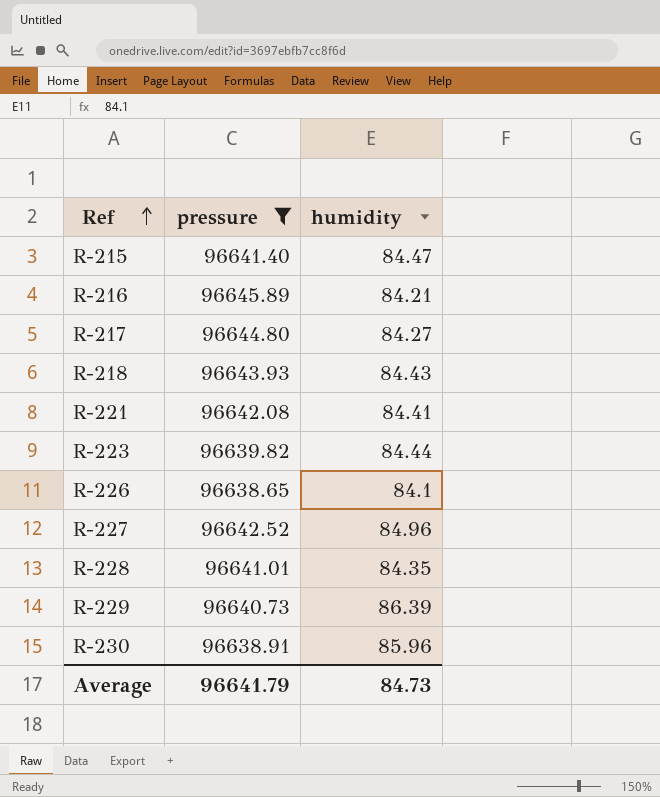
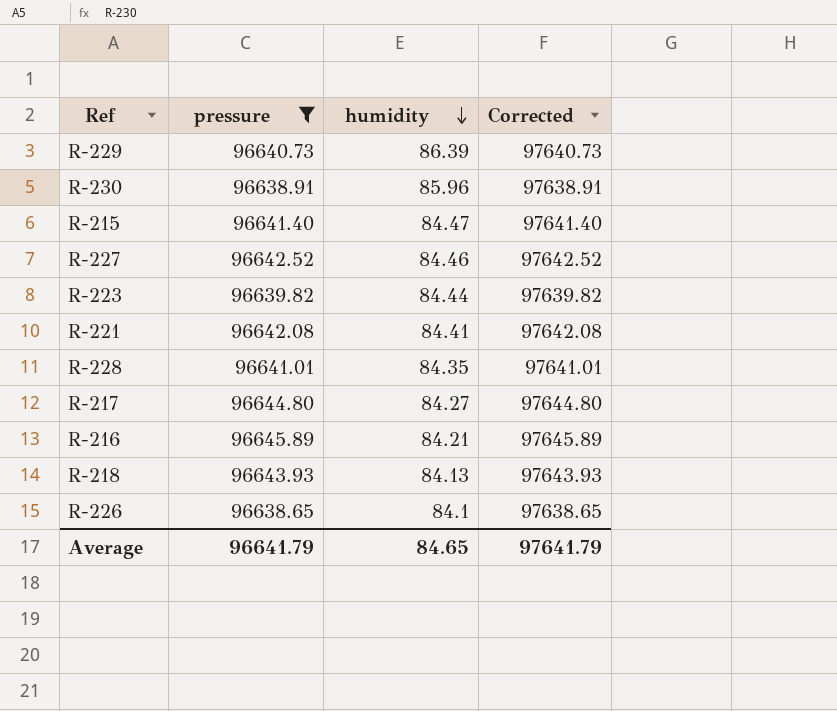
row order: Ref ascending -> humidity descending
column Corrected | formula: none -> [pressure] + 1000
R-227 | humidity: 84.96 -> 84.46
R-218 | humidity: 84.43 -> 84.13
Average | humidity: 84.73 -> 84.65

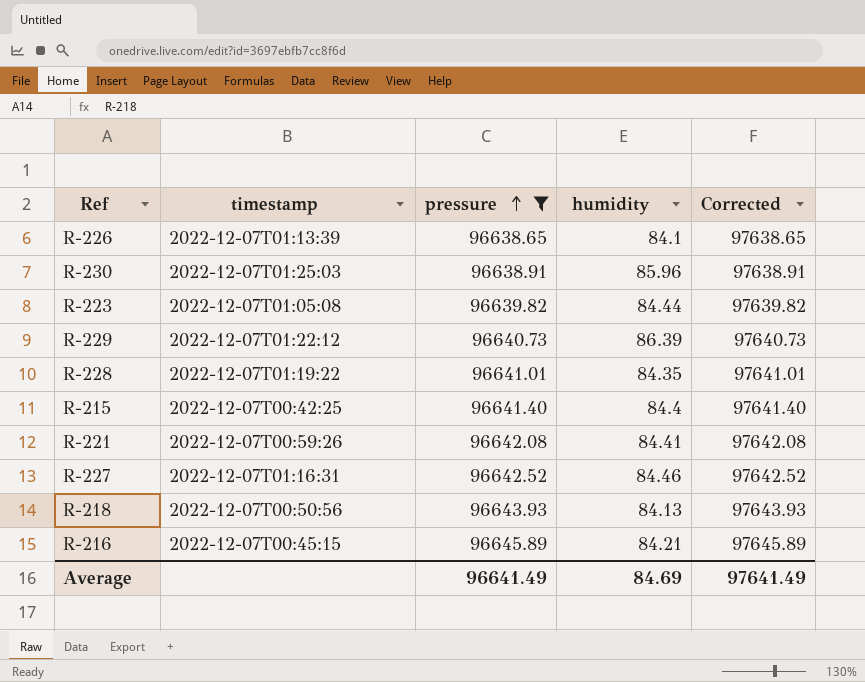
row order: humidity descending -> pressure ascending
column timestamp | position: none -> 2
row R-217: 96644.80 | 84.27 | 97644.80 -> none
R-215 | humidity: 84.47 -> 84.4
Average | pressure: 96641.79 -> 96641.49
Average | humidity: 84.65 -> 84.69
Average | Corrected: 97641.79 -> 97641.49

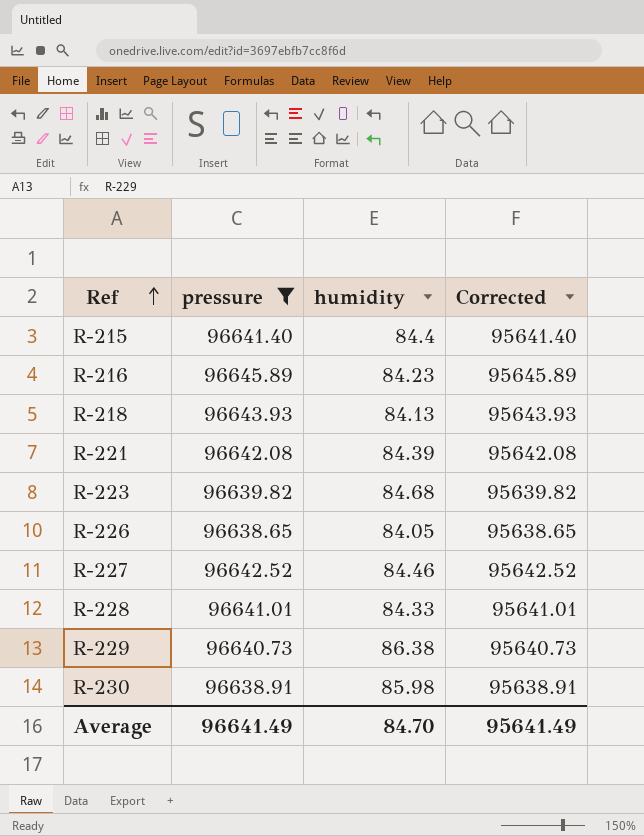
row order: pressure ascending -> Ref ascending
column timestamp | position: 2 -> none
column Corrected | formula: [pressure] + 1000 -> [pressure] - 1000
R-216 | humidity: 84.21 -> 84.23
R-221 | humidity: 84.41 -> 84.39
R-223 | humidity: 84.44 -> 84.68
R-226 | humidity: 84.1 -> 84.05
R-228 | humidity: 84.35 -> 84.33
R-229 | humidity: 86.39 -> 86.38
R-230 | humidity: 85.96 -> 85.98
Average | humidity: 84.69 -> 84.70
Average | Corrected: 97641.49 -> 95641.49

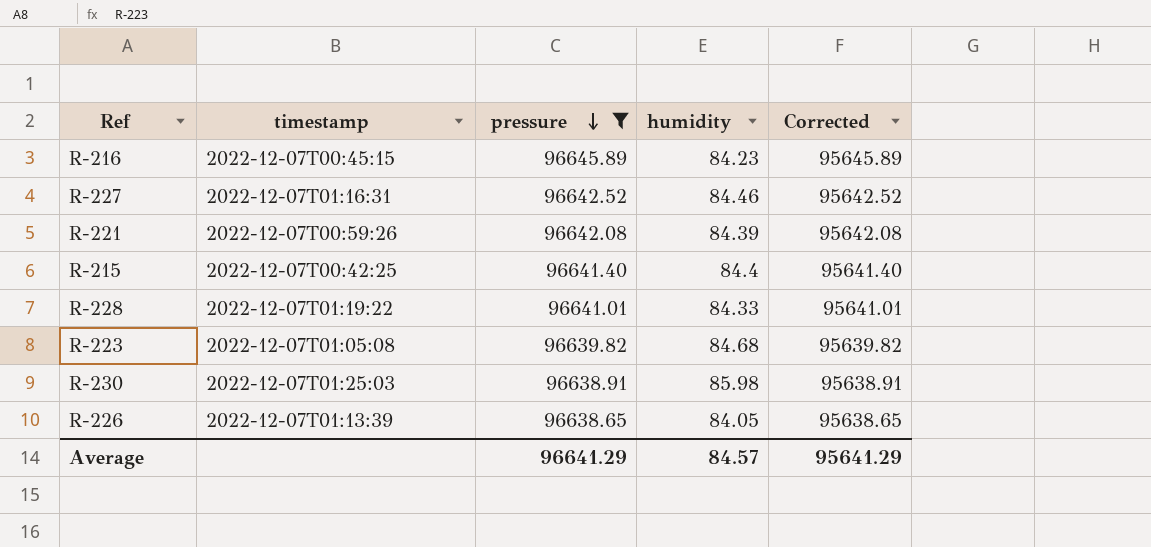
row order: Ref ascending -> pressure descending
column timestamp | position: none -> 2
row R-218: 96643.93 | 84.13 | 95643.93 -> none
row R-229: 96640.73 | 86.38 | 95640.73 -> none
Average | pressure: 96641.49 -> 96641.29
Average | humidity: 84.70 -> 84.57
Average | Corrected: 95641.49 -> 95641.29

